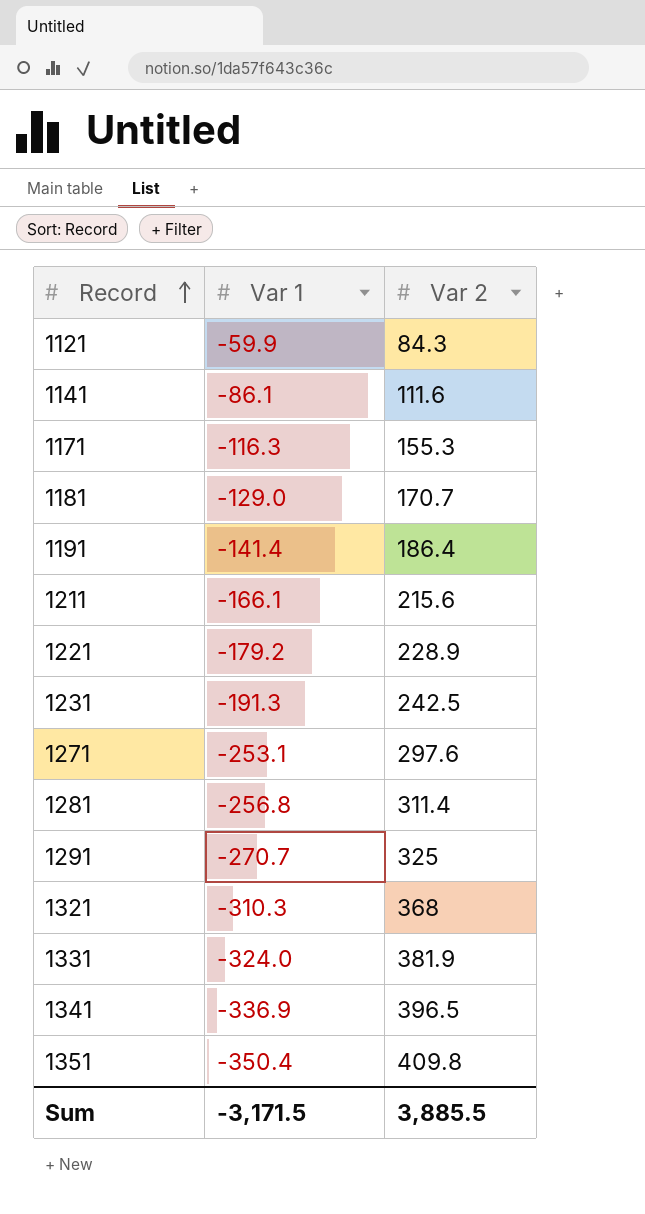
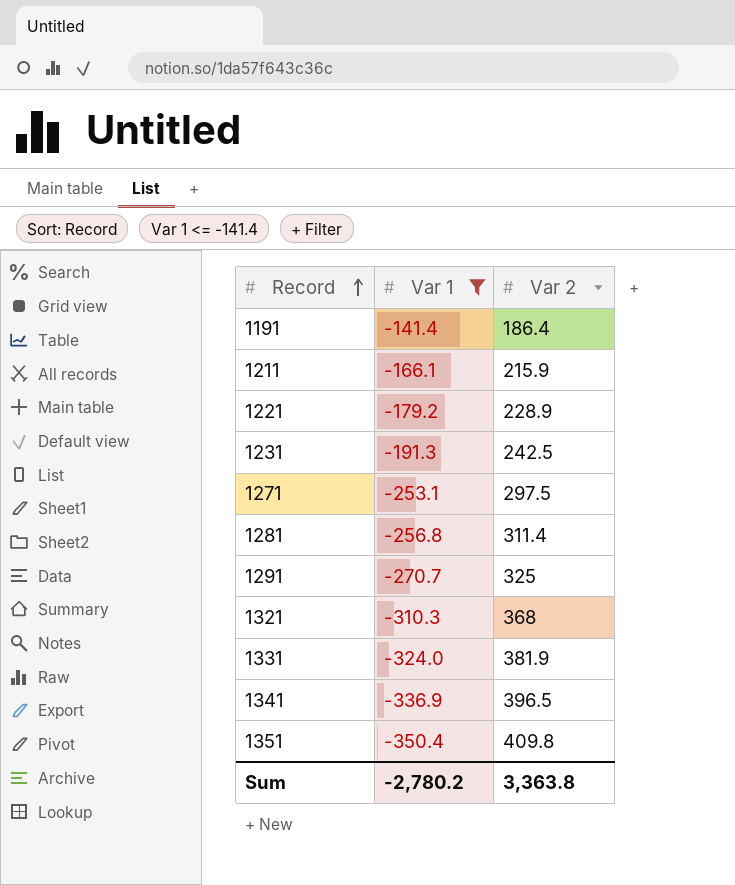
filter: none -> Var 1 <= -141.4
1211 | Var 2: 215.6 -> 215.9
1271 | Var 2: 297.6 -> 297.5
Sum | Var 1: -3,171.5 -> -2,780.2
Sum | Var 2: 3,885.5 -> 3,363.8

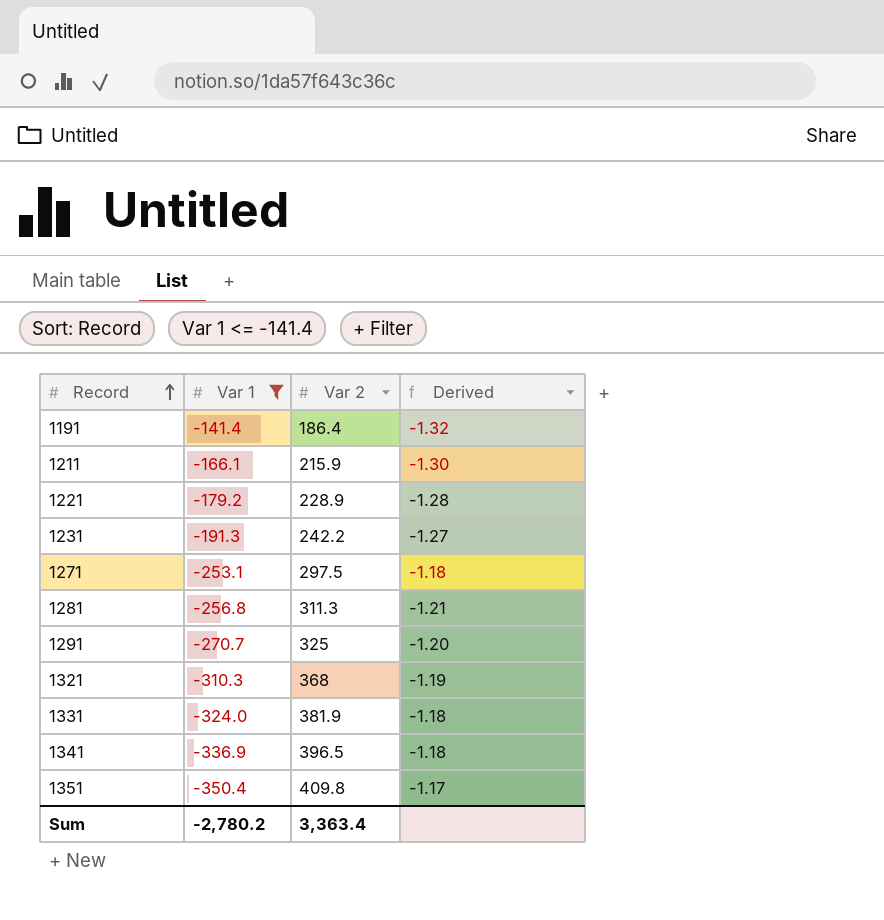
column Derived | formula: none -> [Var 2] / [Var 1]
1231 | Var 2: 242.5 -> 242.2
1281 | Var 2: 311.4 -> 311.3
Sum | Var 2: 3,363.8 -> 3,363.4

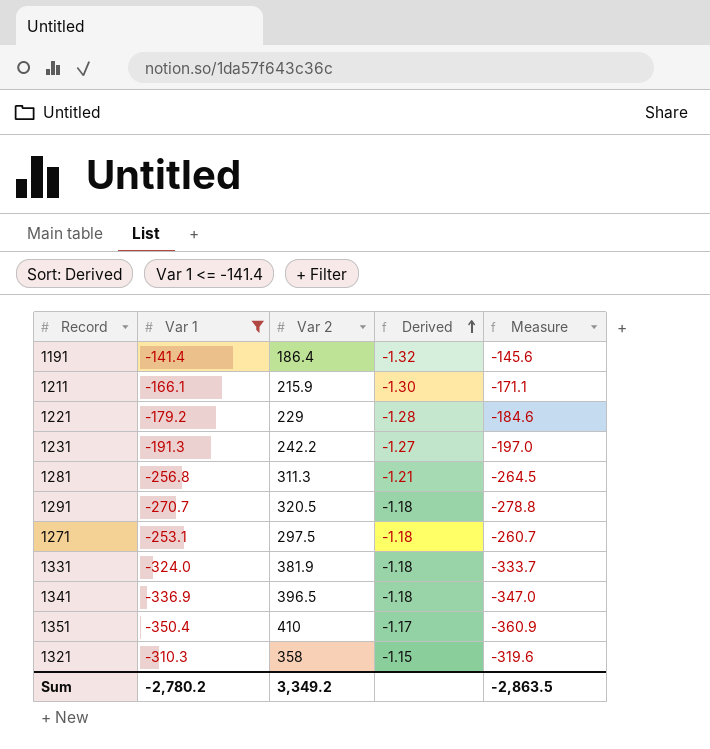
row order: Record ascending -> Derived ascending
column Measure | formula: none -> [Var 1] * 1.03
1221 | Var 2: 228.9 -> 229
1291 | Var 2: 325 -> 320.5
1291 | Derived: -1.20 -> -1.18
1351 | Var 2: 409.8 -> 410
1321 | Var 2: 368 -> 358
1321 | Derived: -1.19 -> -1.15
Sum | Var 2: 3,363.4 -> 3,349.2

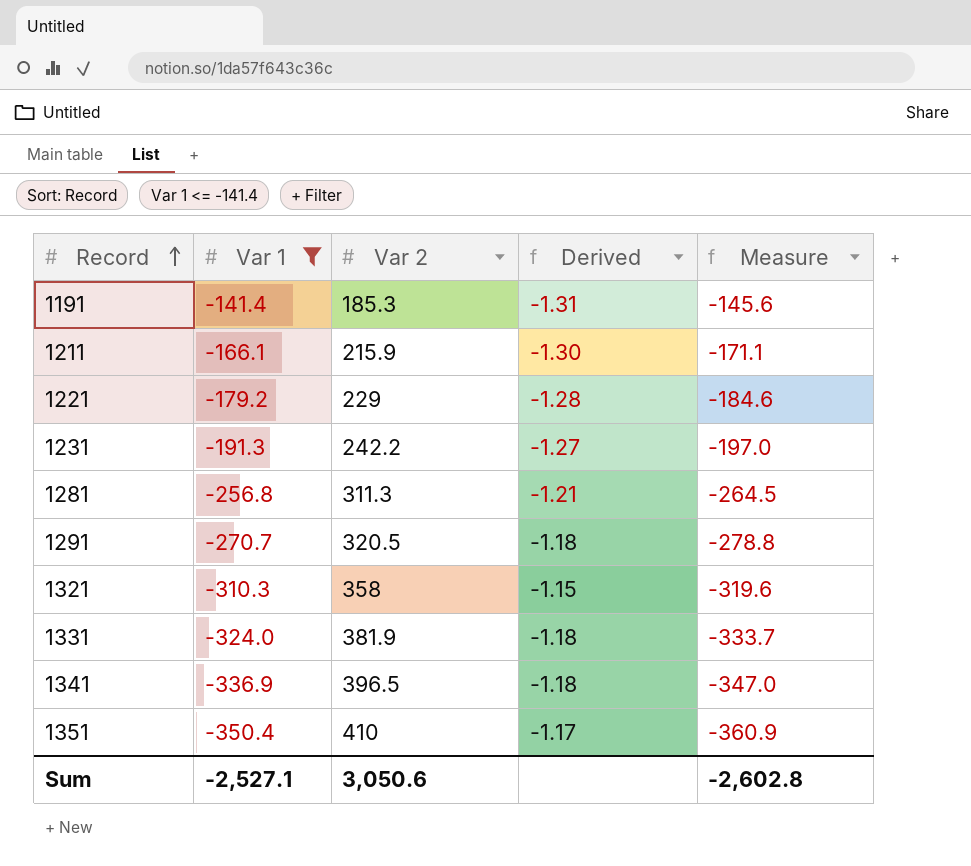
row order: Derived ascending -> Record ascending
row 1271: -253.1 | 297.5 | -1.18 | -260.7 -> none
1191 | Var 2: 186.4 -> 185.3
1191 | Derived: -1.32 -> -1.31
Sum | Var 1: -2,780.2 -> -2,527.1
Sum | Var 2: 3,349.2 -> 3,050.6
Sum | Measure: -2,863.5 -> -2,602.8

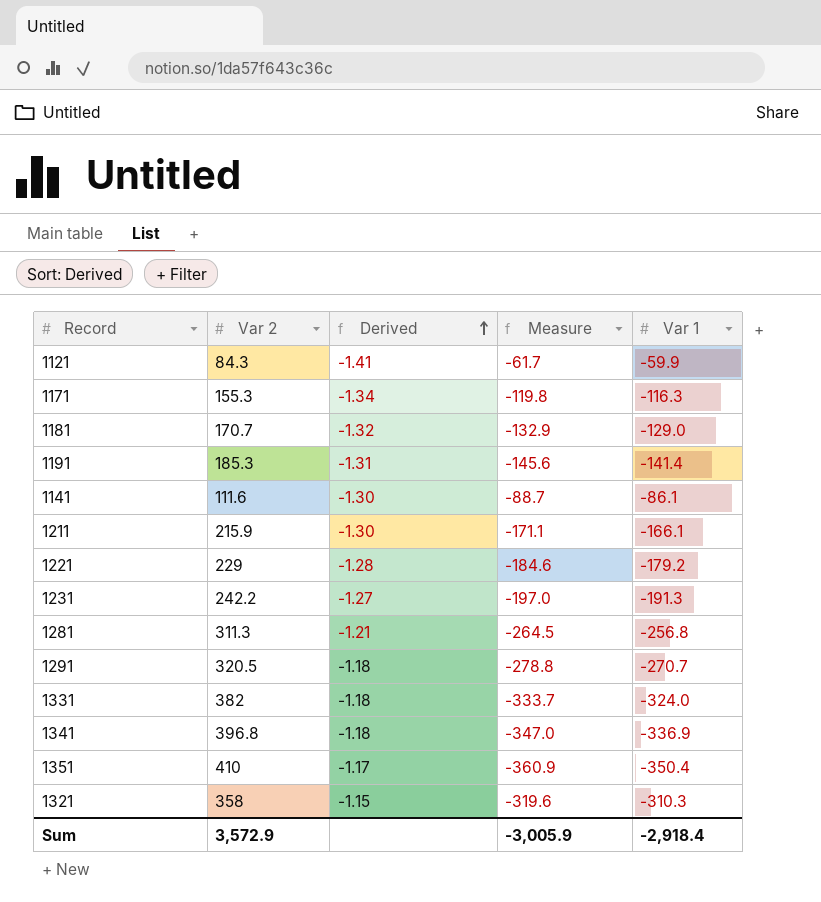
filter: Var 1 <= -141.4 -> none
row order: Record ascending -> Derived ascending
column Var 1 | position: 2 -> 5
1331 | Var 2: 381.9 -> 382
1341 | Var 2: 396.5 -> 396.8
Sum | Var 2: 3,050.6 -> 3,572.9
Sum | Measure: -2,602.8 -> -3,005.9
Sum | Var 1: -2,527.1 -> -2,918.4

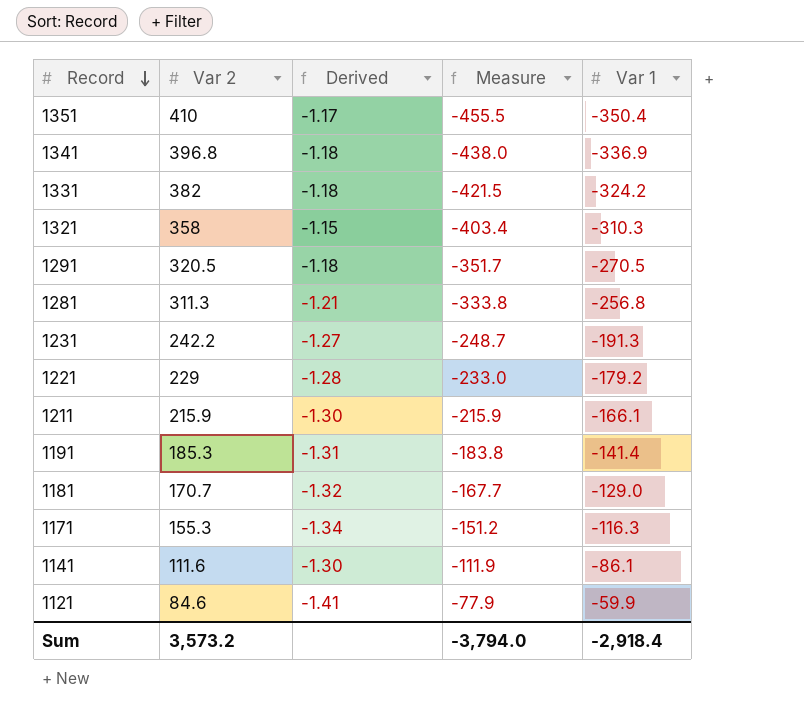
row order: Derived ascending -> Record descending
column Measure | formula: [Var 1] * 1.03 -> [Var 1] * 1.3
1331 | Var 1: -324.0 -> -324.2
1291 | Var 1: -270.7 -> -270.5
1121 | Var 2: 84.3 -> 84.6
Sum | Var 2: 3,572.9 -> 3,573.2
Sum | Measure: -3,005.9 -> -3,794.0

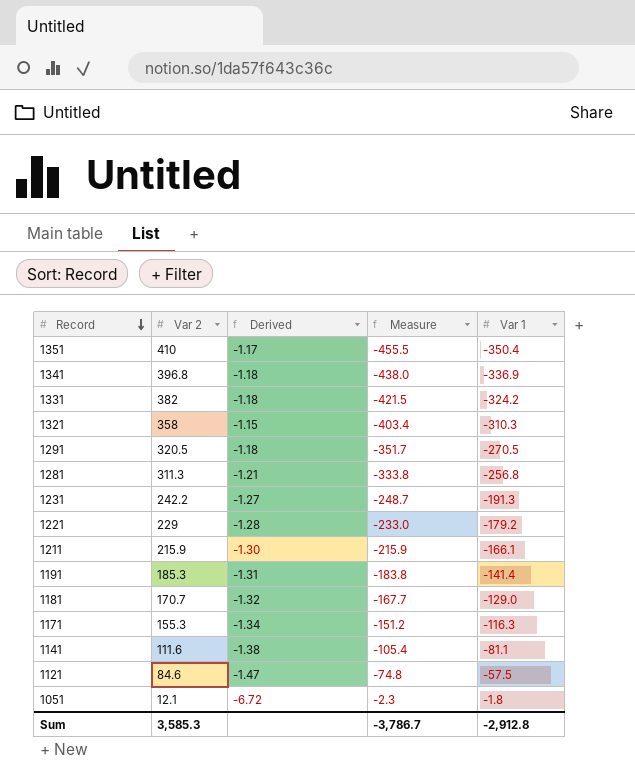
1141 | Derived: -1.30 -> -1.38
1141 | Measure: -111.9 -> -105.4
1141 | Var 1: -86.1 -> -81.1
1121 | Derived: -1.41 -> -1.47
1121 | Measure: -77.9 -> -74.8
1121 | Var 1: -59.9 -> -57.5
row 1051: none -> 12.1 | -6.72 | -2.3 | -1.8
Sum | Var 2: 3,573.2 -> 3,585.3
Sum | Measure: -3,794.0 -> -3,786.7
Sum | Var 1: -2,918.4 -> -2,912.8

